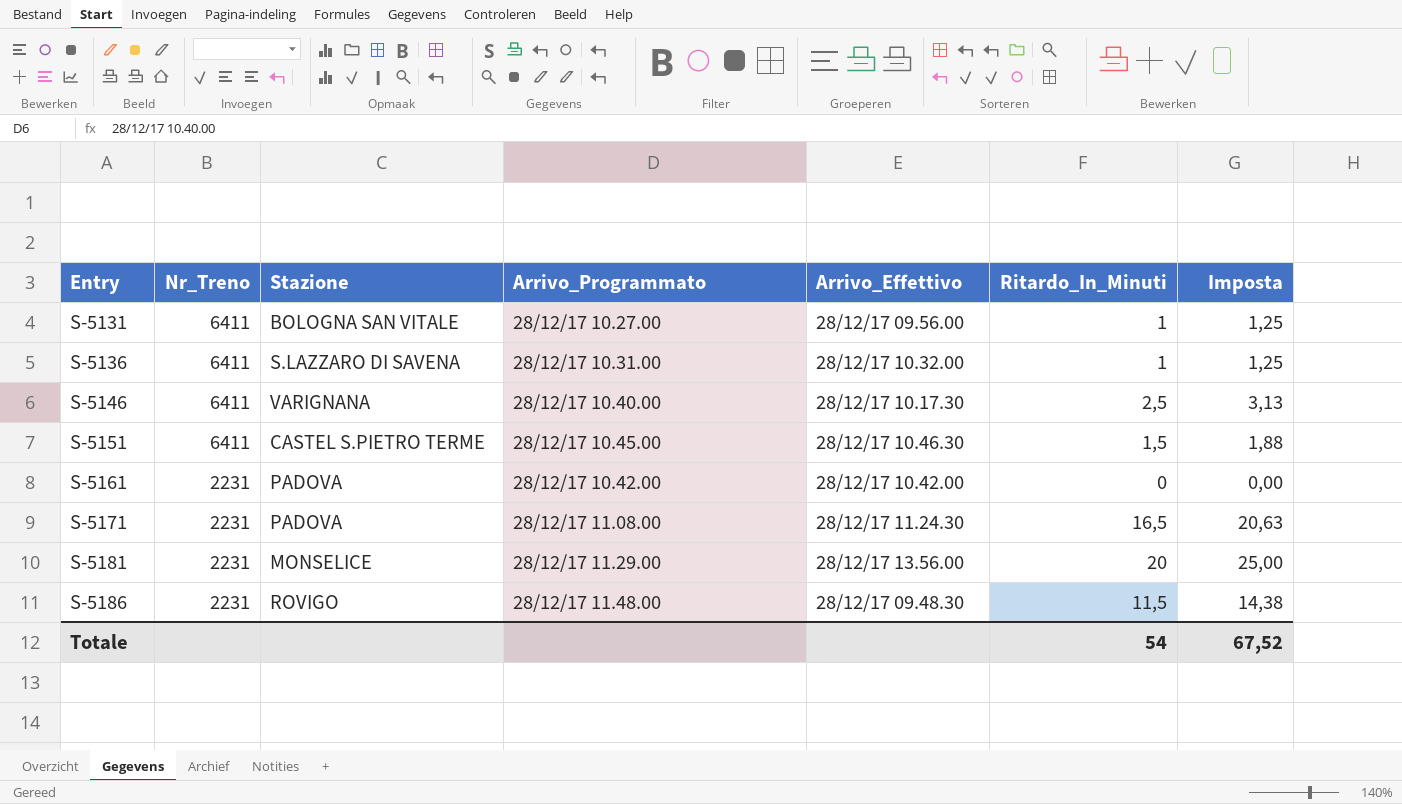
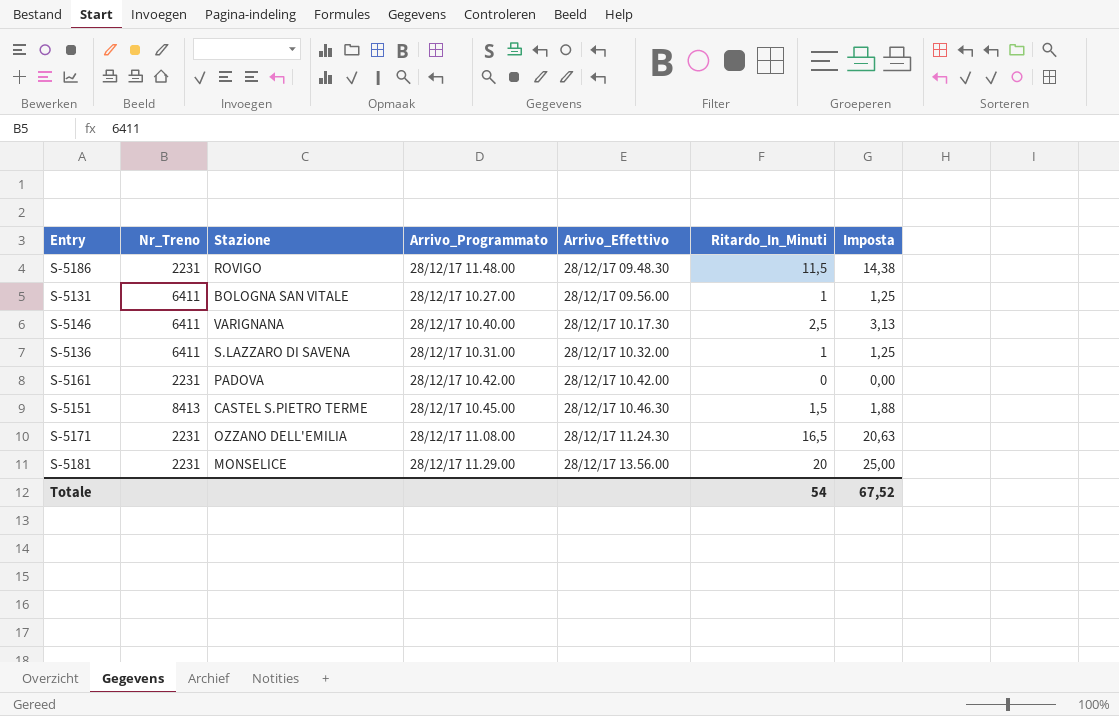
row order: Entry ascending -> Arrivo_Effettivo ascending
S-5151 | Nr_Treno: 6411 -> 8413
S-5171 | Stazione: PADOVA -> OZZANO DELL'EMILIA

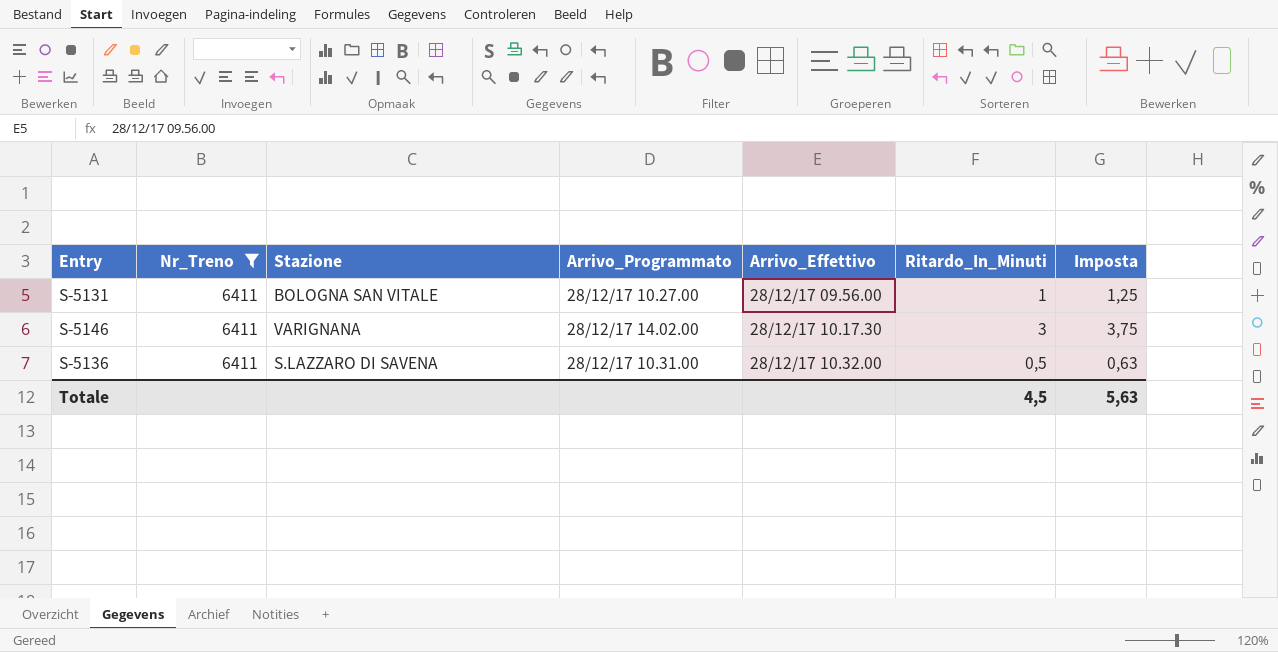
filter: none -> Nr_Treno = 6411
S-5146 | Arrivo_Programmato: 28/12/17 10.40.00 -> 28/12/17 14.02.00
S-5146 | Ritardo_In_Minuti: 2,5 -> 3
S-5146 | Imposta: 3,13 -> 3,75
S-5136 | Ritardo_In_Minuti: 1 -> 0,5
S-5136 | Imposta: 1,25 -> 0,63
Totale | Ritardo_In_Minuti: 54 -> 4,5
Totale | Imposta: 67,52 -> 5,63

